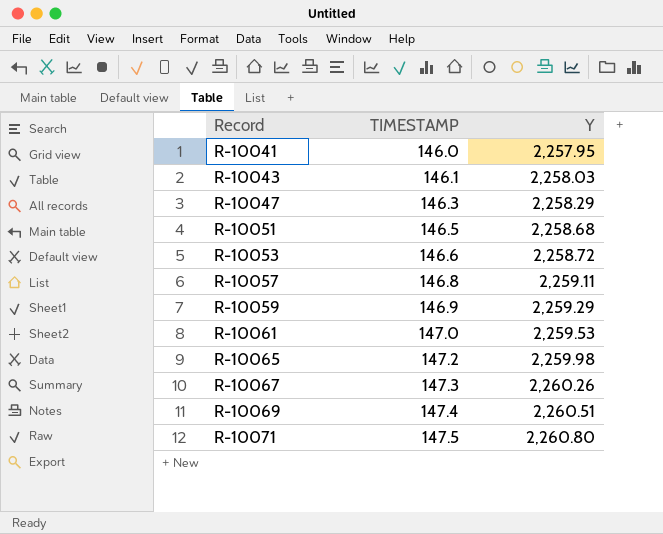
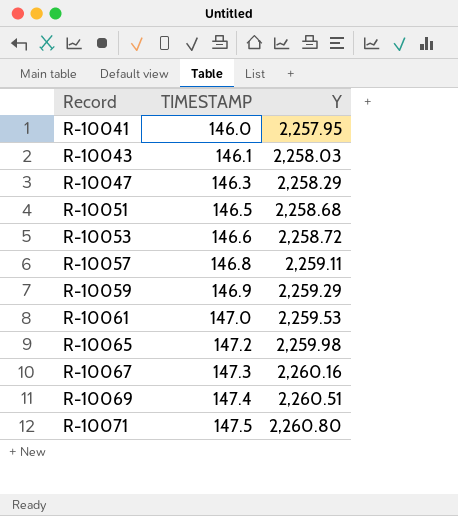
R-10067 | Y: 2,260.26 -> 2,260.16

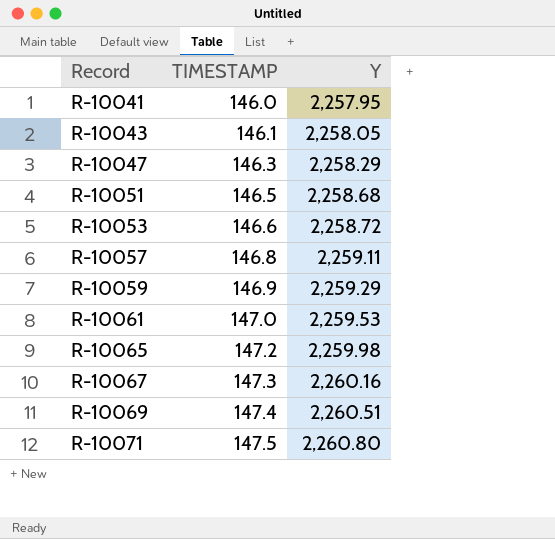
R-10043 | Y: 2,258.03 -> 2,258.05

